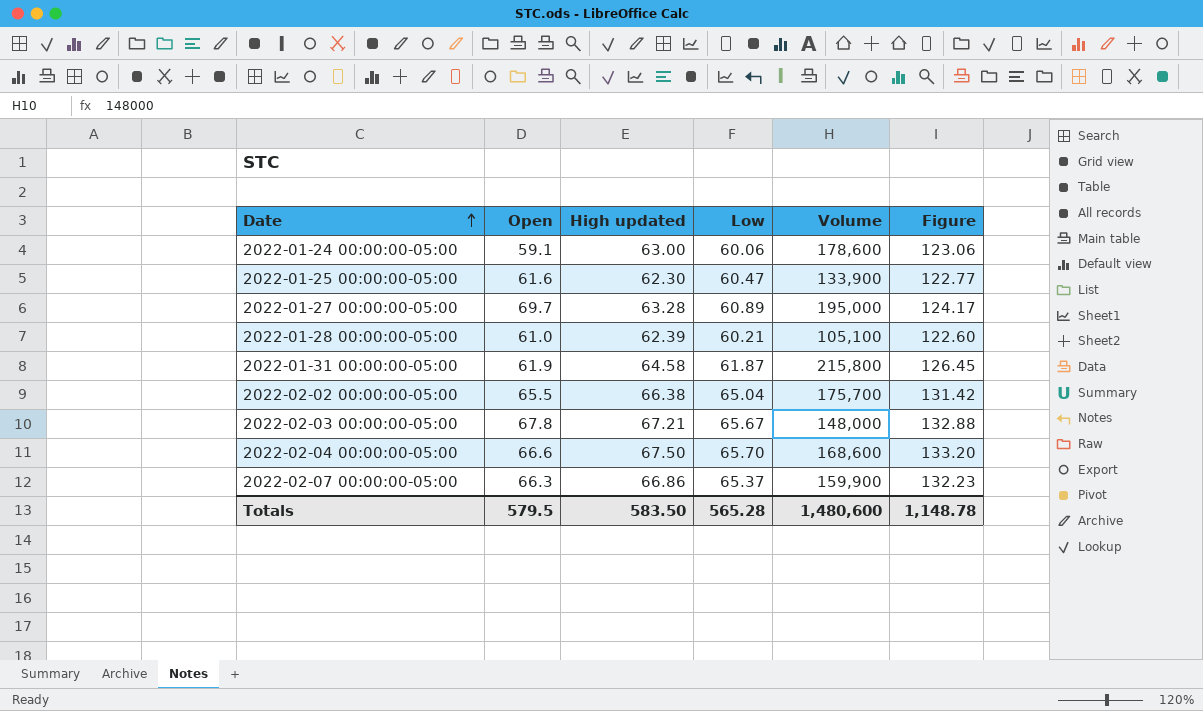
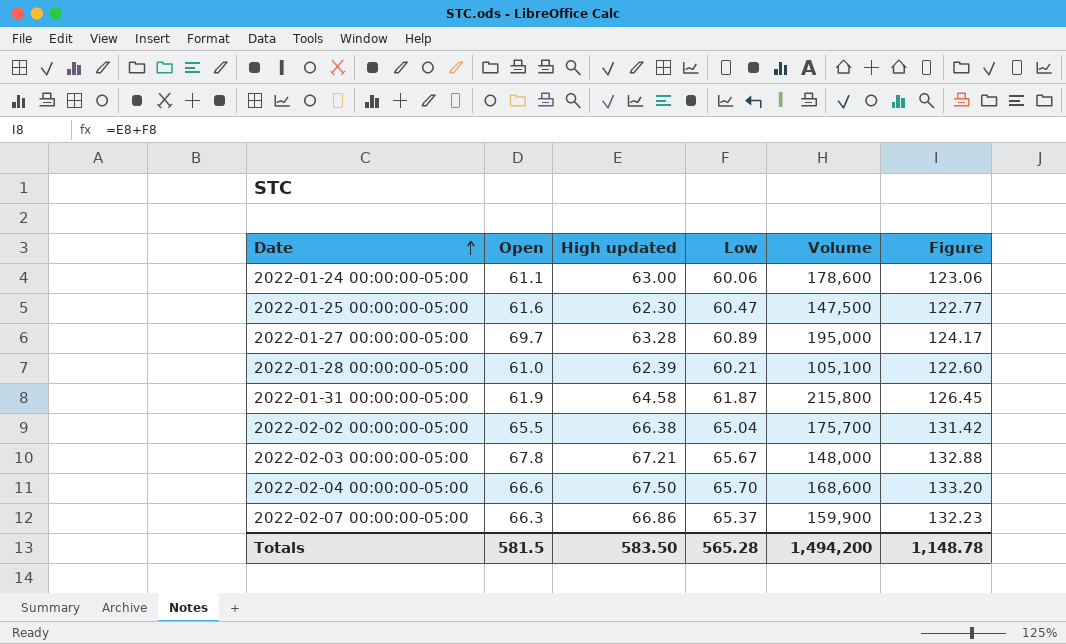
2022-01-24 00:00:00-05:00 | Open: 59.1 -> 61.1
2022-01-25 00:00:00-05:00 | Volume: 133,900 -> 147,500
Totals | Open: 579.5 -> 581.5
Totals | Volume: 1,480,600 -> 1,494,200

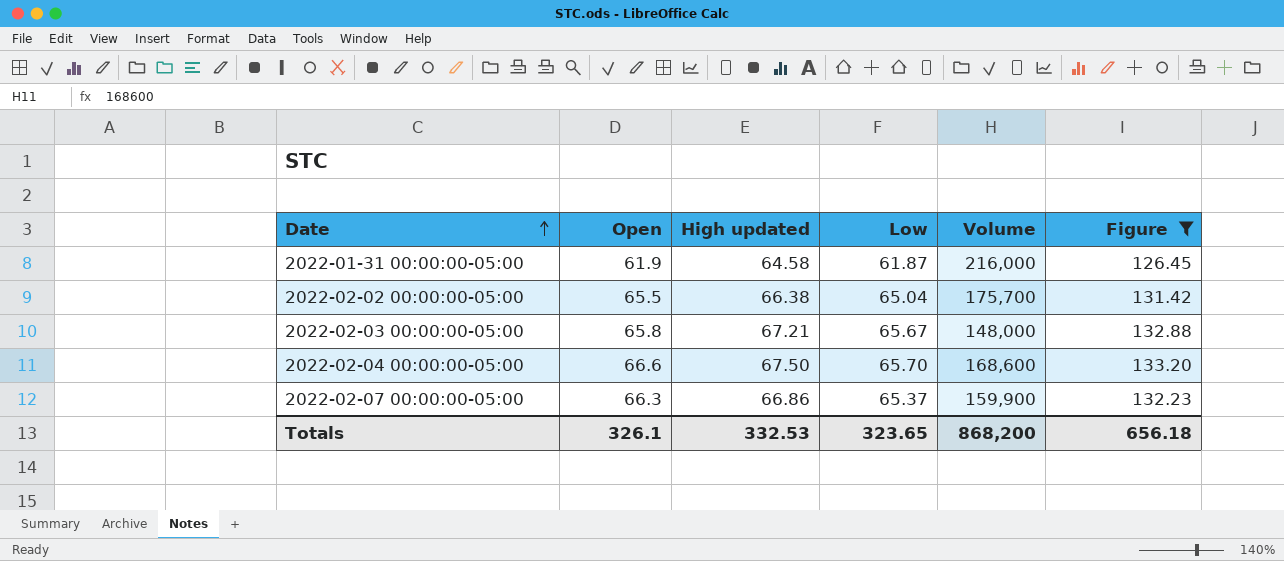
filter: none -> Figure >= 126.45
2022-01-31 00:00:00-05:00 | Volume: 215,800 -> 216,000
2022-02-03 00:00:00-05:00 | Open: 67.8 -> 65.8
Totals | Open: 581.5 -> 326.1
Totals | High updated: 583.50 -> 332.53
Totals | Low: 565.28 -> 323.65
Totals | Volume: 1,494,200 -> 868,200
Totals | Figure: 1,148.78 -> 656.18

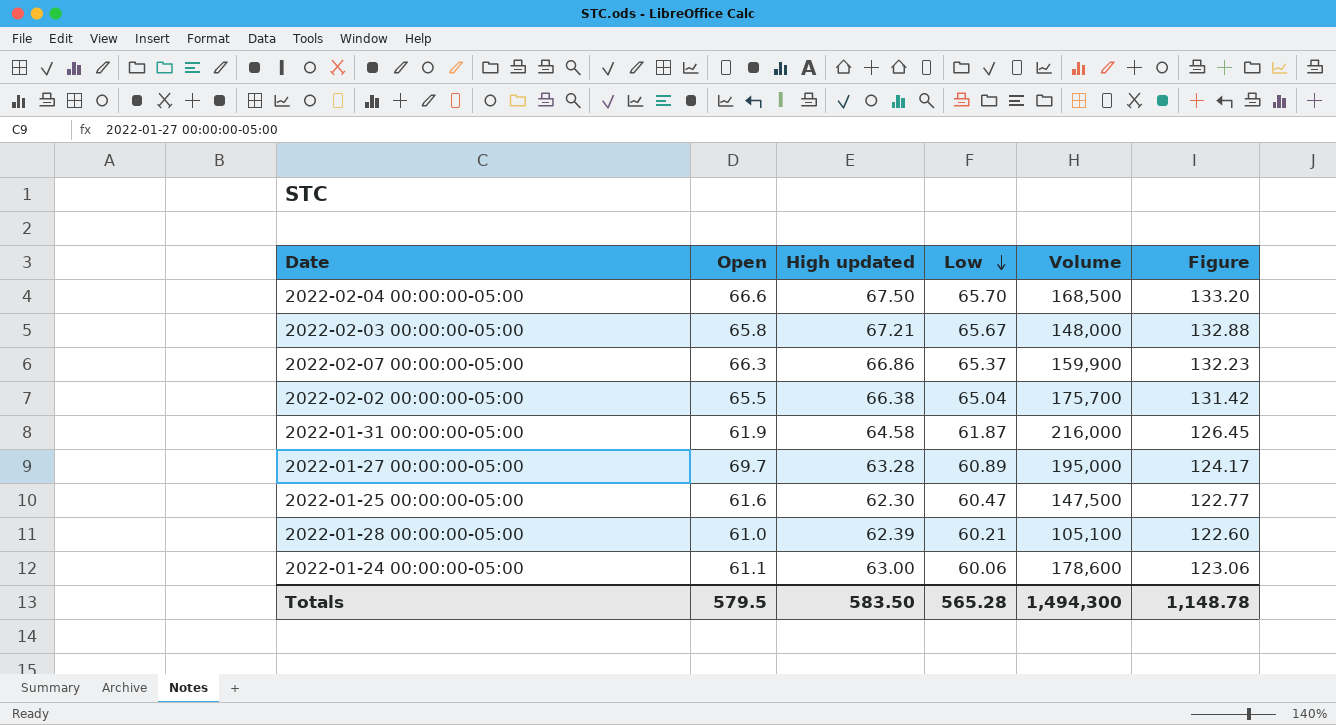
filter: Figure >= 126.45 -> none
row order: Date ascending -> Low descending
2022-02-04 00:00:00-05:00 | Volume: 168,600 -> 168,500
Totals | Open: 326.1 -> 579.5
Totals | High updated: 332.53 -> 583.50
Totals | Low: 323.65 -> 565.28
Totals | Volume: 868,200 -> 1,494,300
Totals | Figure: 656.18 -> 1,148.78

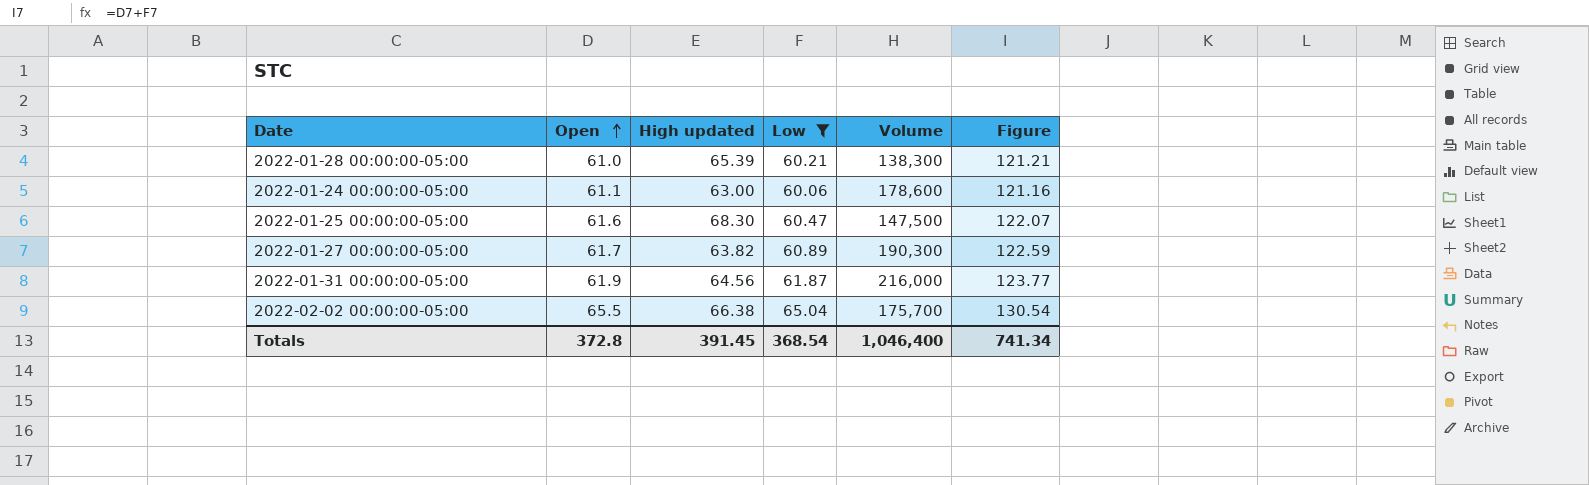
filter: none -> Low <= 65.04
row order: Low descending -> Open ascending
column Figure | formula: [High updated] + [Low] -> [Open] + [Low]
2022-01-28 00:00:00-05:00 | High updated: 62.39 -> 65.39
2022-01-28 00:00:00-05:00 | Volume: 105,100 -> 138,300
2022-01-25 00:00:00-05:00 | High updated: 62.30 -> 68.30
2022-01-27 00:00:00-05:00 | Open: 69.7 -> 61.7
2022-01-27 00:00:00-05:00 | High updated: 63.28 -> 63.82
2022-01-27 00:00:00-05:00 | Volume: 195,000 -> 190,300
2022-01-31 00:00:00-05:00 | High updated: 64.58 -> 64.56
Totals | Open: 579.5 -> 372.8
Totals | High updated: 583.50 -> 391.45
Totals | Low: 565.28 -> 368.54
Totals | Volume: 1,494,300 -> 1,046,400
Totals | Figure: 1,148.78 -> 741.34

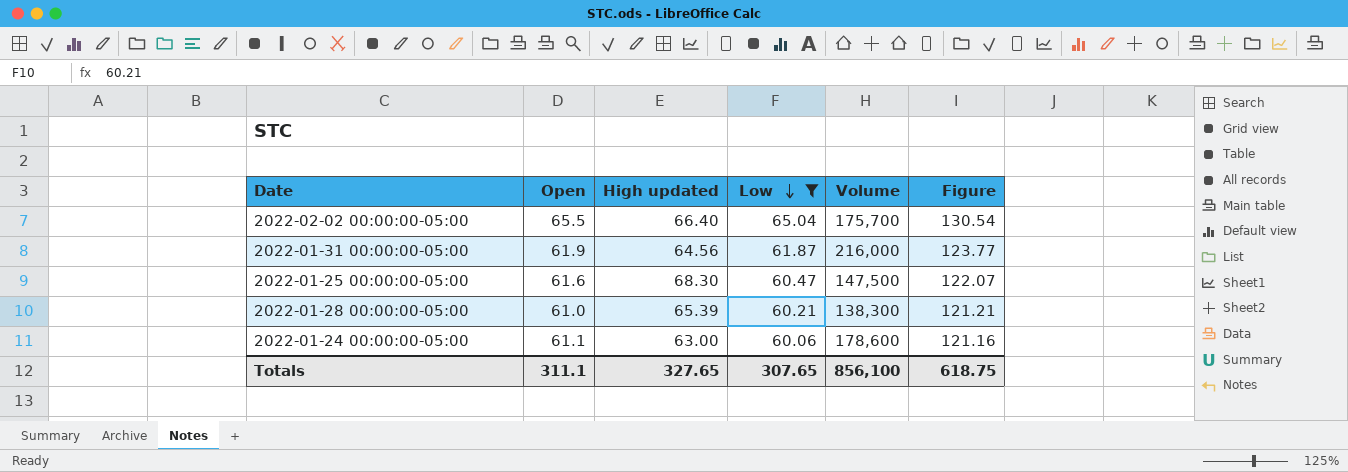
row order: Open ascending -> Low descending
row 2022-01-27 00:00:00-05:00: 61.7 | 63.82 | 60.89 | 190,300 | 122.59 -> none
2022-02-02 00:00:00-05:00 | High updated: 66.38 -> 66.40
Totals | Open: 372.8 -> 311.1
Totals | High updated: 391.45 -> 327.65
Totals | Low: 368.54 -> 307.65
Totals | Volume: 1,046,400 -> 856,100
Totals | Figure: 741.34 -> 618.75

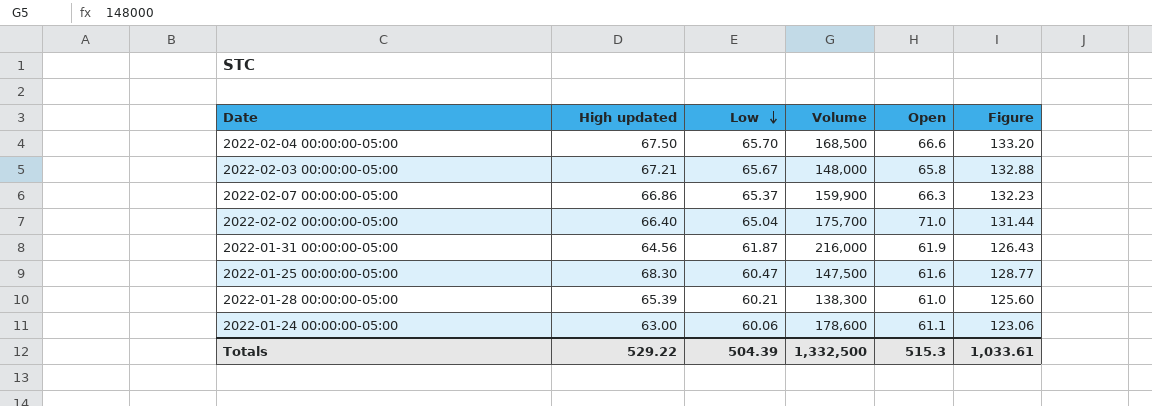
filter: Low <= 65.04 -> none
column Open | position: 2 -> 5
column Figure | formula: [Open] + [Low] -> [High updated] + [Low]
2022-02-02 00:00:00-05:00 | Open: 65.5 -> 71.0
Totals | High updated: 327.65 -> 529.22
Totals | Low: 307.65 -> 504.39
Totals | Volume: 856,100 -> 1,332,500
Totals | Open: 311.1 -> 515.3
Totals | Figure: 618.75 -> 1,033.61

